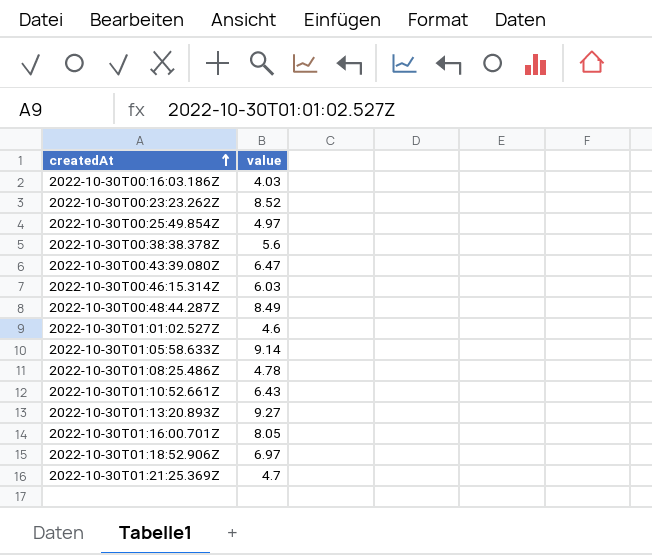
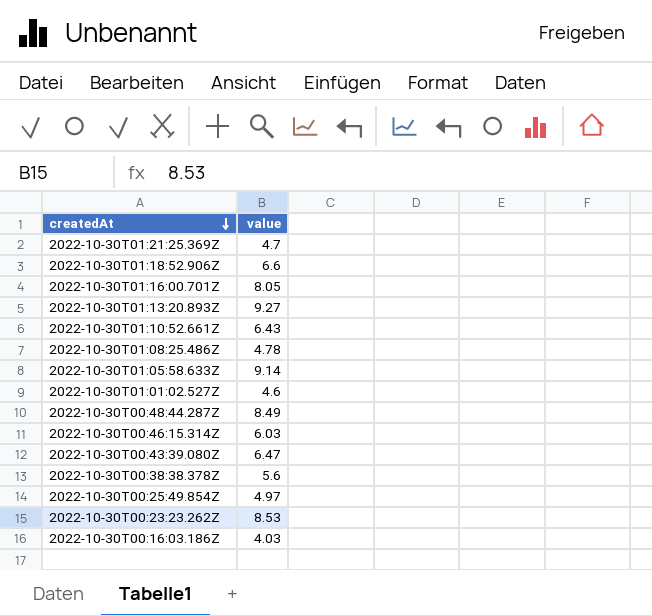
row order: createdAt ascending -> createdAt descending
2022-10-30T01:18:52.906Z | value: 6.97 -> 6.6
2022-10-30T00:23:23.262Z | value: 8.52 -> 8.53

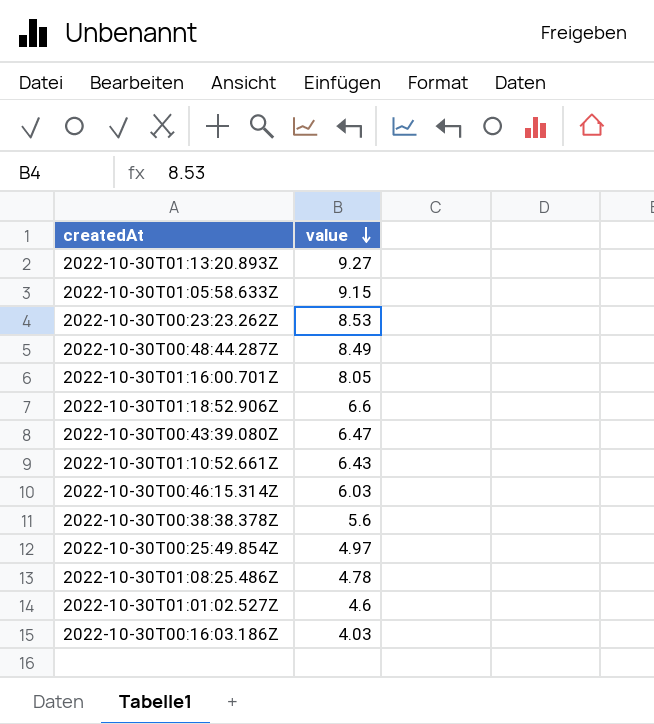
row order: createdAt descending -> value descending
row 2022-10-30T01:21:25.369Z: 4.7 -> none
2022-10-30T01:05:58.633Z | value: 9.14 -> 9.15

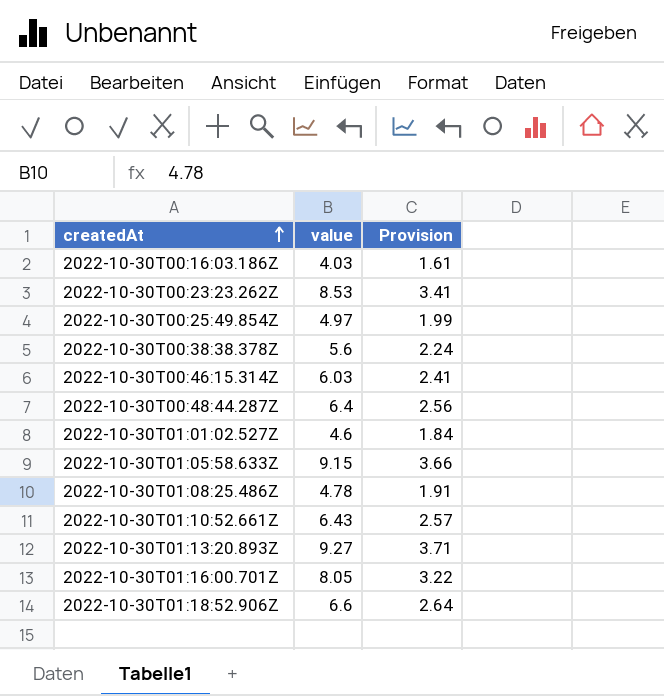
row order: value descending -> createdAt ascending
column Provision | formula: none -> [value] * 0.4
row 2022-10-30T00:43:39.080Z: 6.47 -> none
2022-10-30T00:48:44.287Z | value: 8.49 -> 6.4

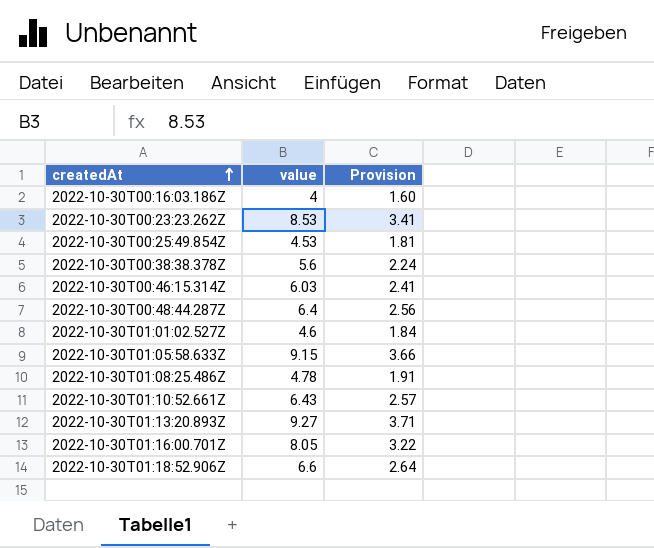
2022-10-30T00:16:03.186Z | value: 4.03 -> 4
2022-10-30T00:16:03.186Z | Provision: 1.61 -> 1.60
2022-10-30T00:25:49.854Z | value: 4.97 -> 4.53
2022-10-30T00:25:49.854Z | Provision: 1.99 -> 1.81

